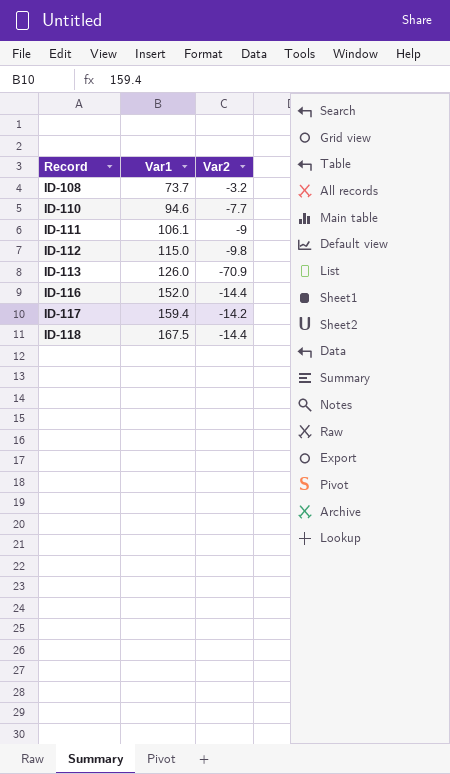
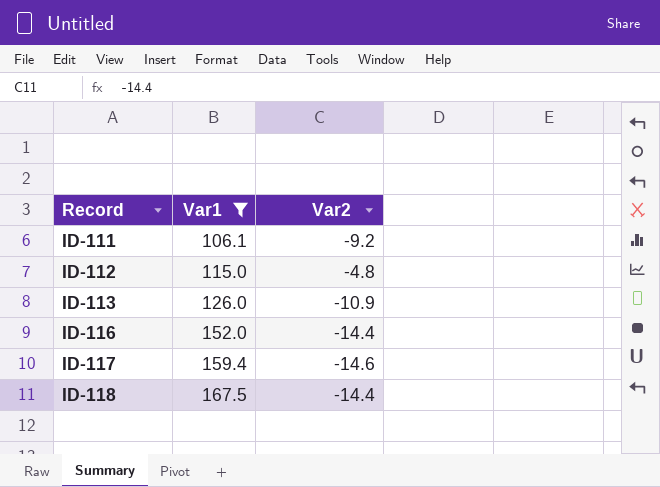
filter: none -> Var1 >= 106.1
ID-111 | Var2: -9 -> -9.2
ID-112 | Var2: -9.8 -> -4.8
ID-113 | Var2: -70.9 -> -10.9
ID-117 | Var2: -14.2 -> -14.6

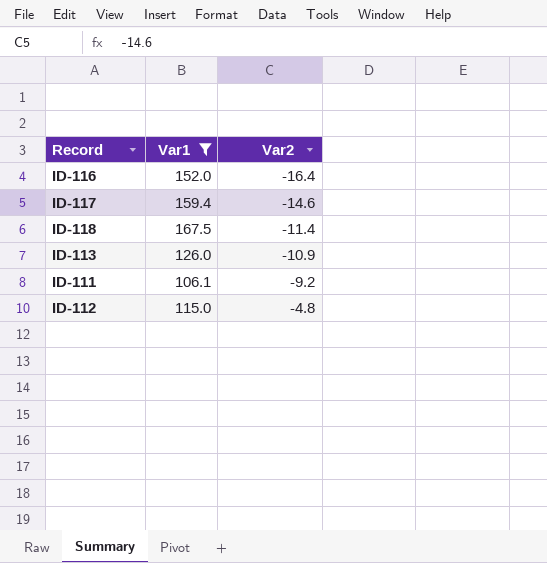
row order: Record ascending -> Var2 ascending
ID-116 | Var2: -14.4 -> -16.4
ID-118 | Var2: -14.4 -> -11.4

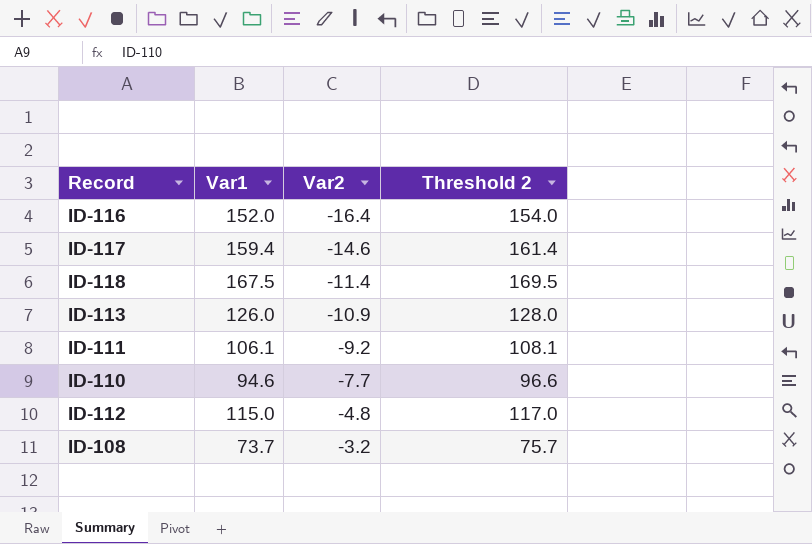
filter: Var1 >= 106.1 -> none
column Threshold 2 | formula: none -> [Var1] + 2

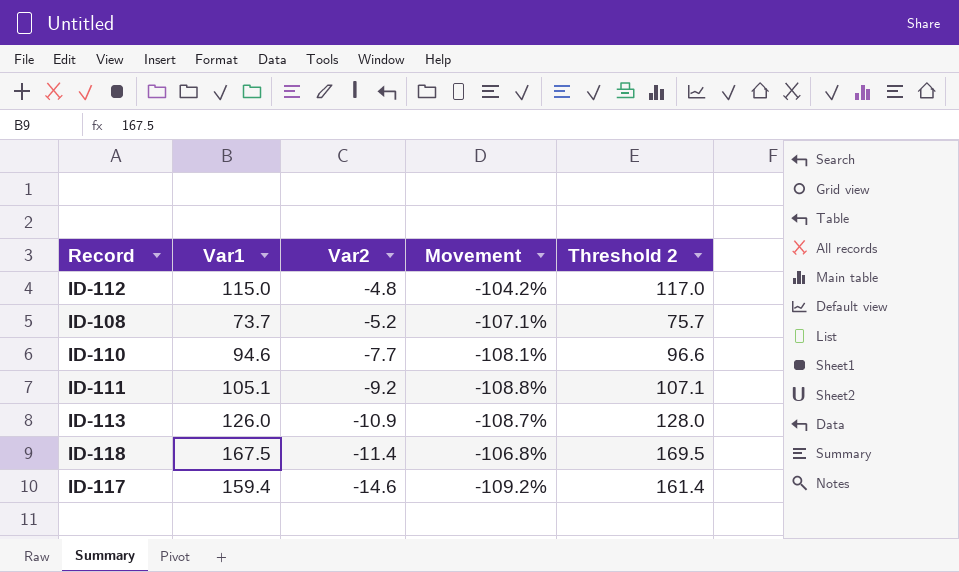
row order: Var2 ascending -> Var2 descending
column Movement | formula: none -> ([Var2] - [Var1]) / [Var1]
row ID-116: 152.0 | -16.4 | 154.0 -> none
ID-108 | Var2: -3.2 -> -5.2
ID-111 | Var1: 106.1 -> 105.1
ID-111 | Threshold 2: 108.1 -> 107.1

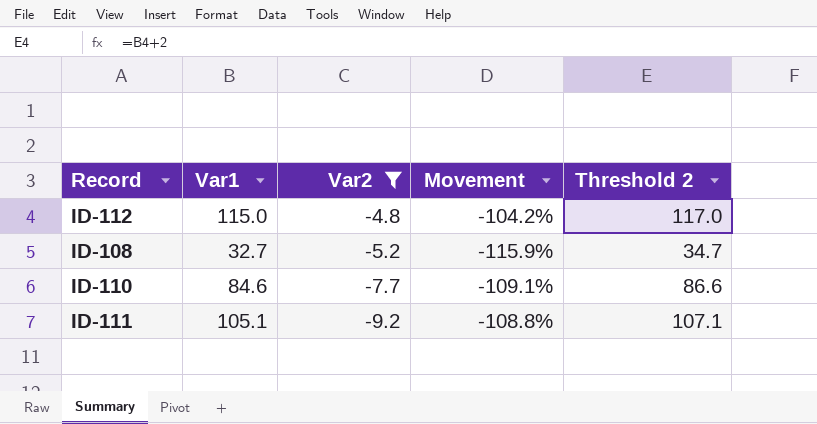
filter: none -> Var2 >= -9.2
ID-108 | Var1: 73.7 -> 32.7
ID-108 | Movement: -107.1% -> -115.9%
ID-108 | Threshold 2: 75.7 -> 34.7
ID-110 | Var1: 94.6 -> 84.6
ID-110 | Movement: -108.1% -> -109.1%
ID-110 | Threshold 2: 96.6 -> 86.6

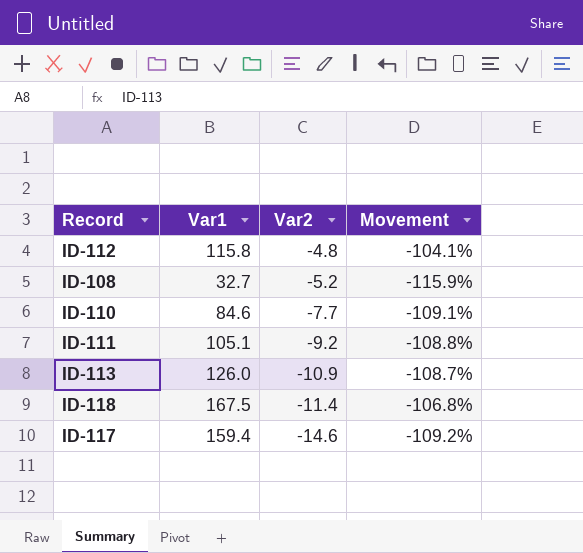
filter: Var2 >= -9.2 -> none
column Threshold 2 | formula: [Var1] + 2 -> none
ID-112 | Var1: 115.0 -> 115.8
ID-112 | Movement: -104.2% -> -104.1%

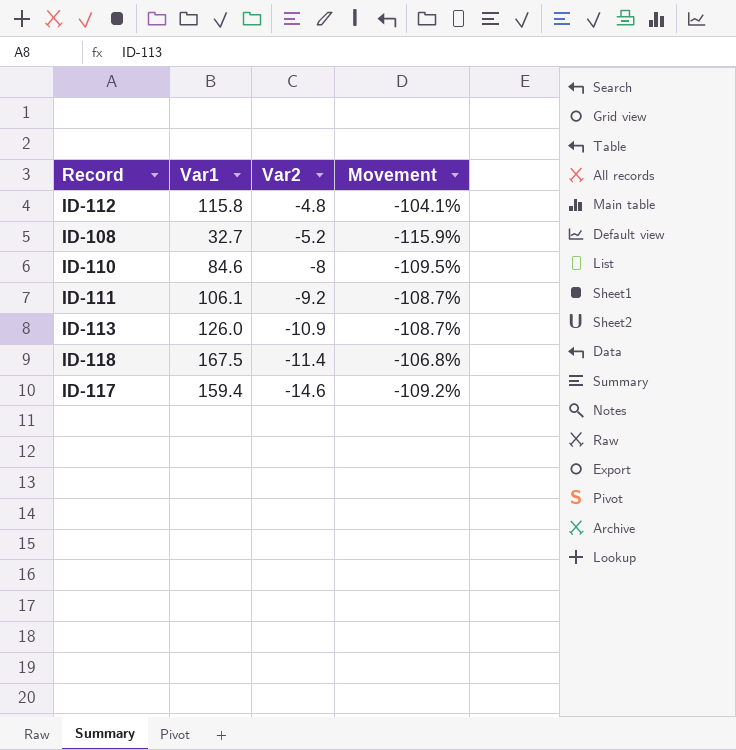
ID-110 | Var2: -7.7 -> -8
ID-110 | Movement: -109.1% -> -109.5%
ID-111 | Var1: 105.1 -> 106.1
ID-111 | Movement: -108.8% -> -108.7%

